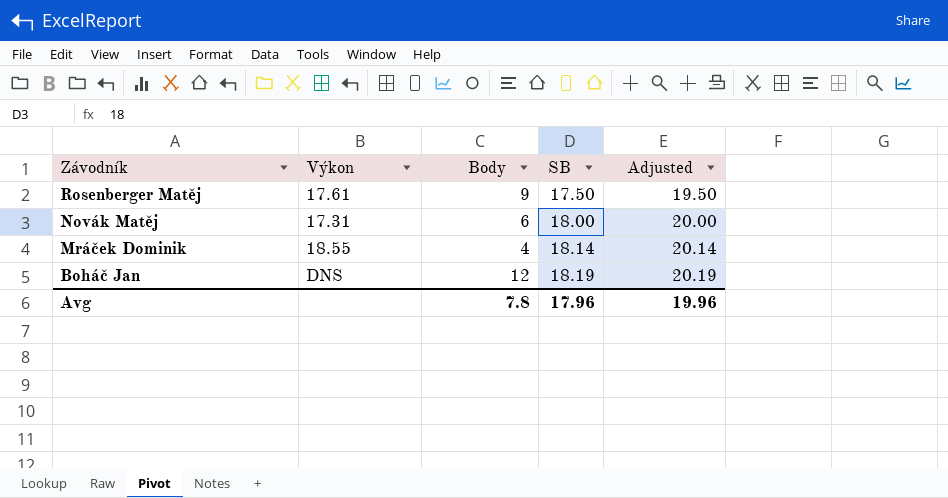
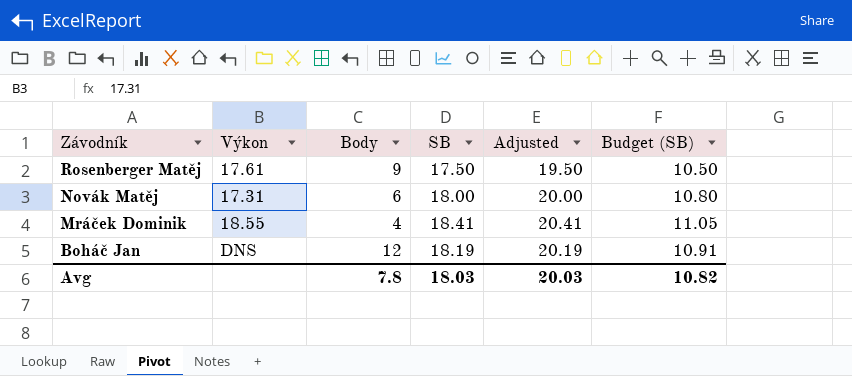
column Budget (SB) | formula: none -> [SB] * 0.6
Mráček Dominik | SB: 18.14 -> 18.41
Mráček Dominik | Adjusted: 20.14 -> 20.41
Avg | SB: 17.96 -> 18.03
Avg | Adjusted: 19.96 -> 20.03

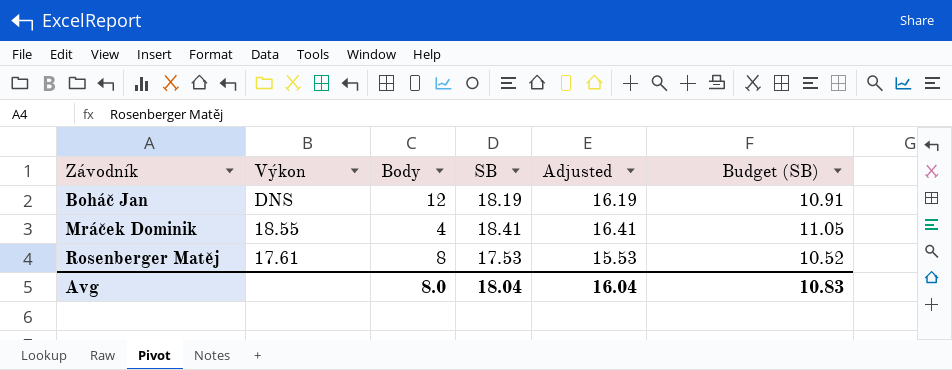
row order: Závodník descending -> Závodník ascending
column Adjusted | formula: [SB] + 2 -> [SB] - 2
row Novák Matěj: 17.31 | 6 | 18.00 | 20.00 | 10.80 -> none
Rosenberger Matěj | Body: 9 -> 8
Rosenberger Matěj | SB: 17.50 -> 17.53
Rosenberger Matěj | Budget (SB): 10.50 -> 10.52
Avg | Body: 7.8 -> 8.0
Avg | SB: 18.03 -> 18.04
Avg | Adjusted: 20.03 -> 16.04
Avg | Budget (SB): 10.82 -> 10.83

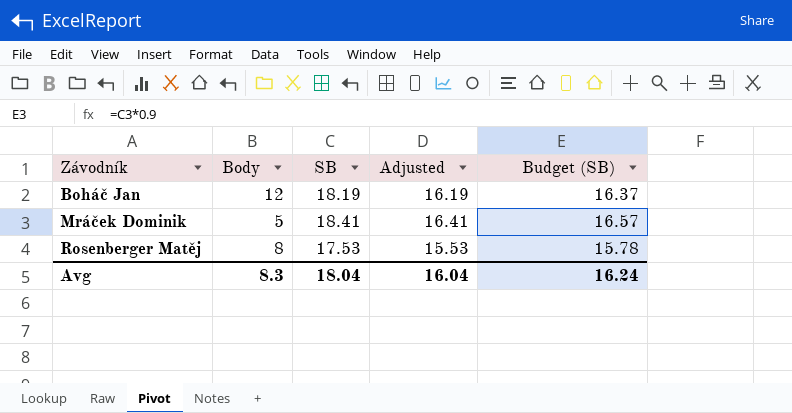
column Výkon | position: 2 -> none
column Budget (SB) | formula: [SB] * 0.6 -> [SB] * 0.9
Mráček Dominik | Body: 4 -> 5
Avg | Body: 8.0 -> 8.3
Avg | Budget (SB): 10.83 -> 16.24

